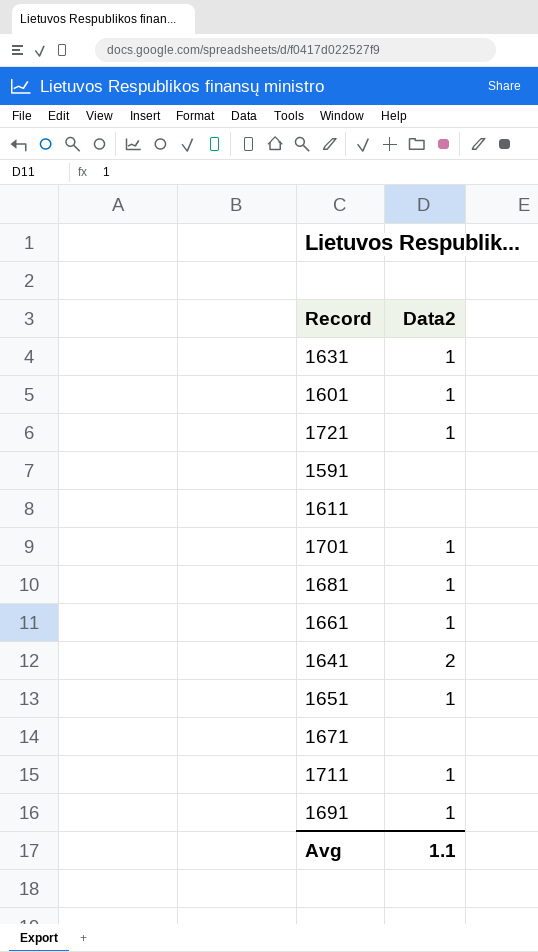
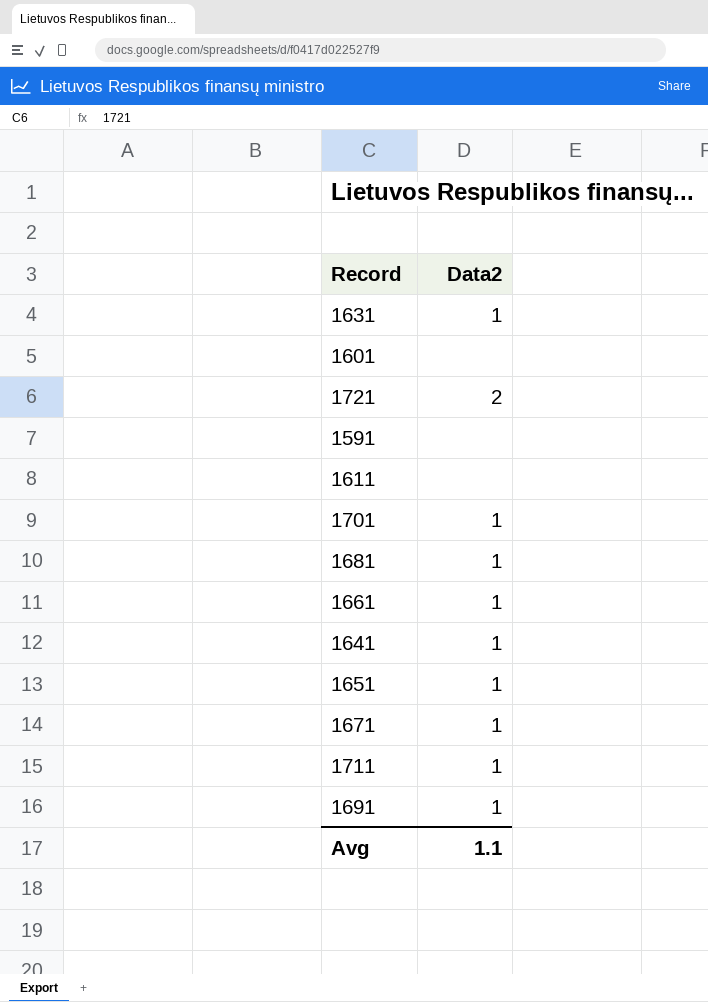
1601 | Data2: 1 -> none
1721 | Data2: 1 -> 2
1641 | Data2: 2 -> 1
1671 | Data2: none -> 1

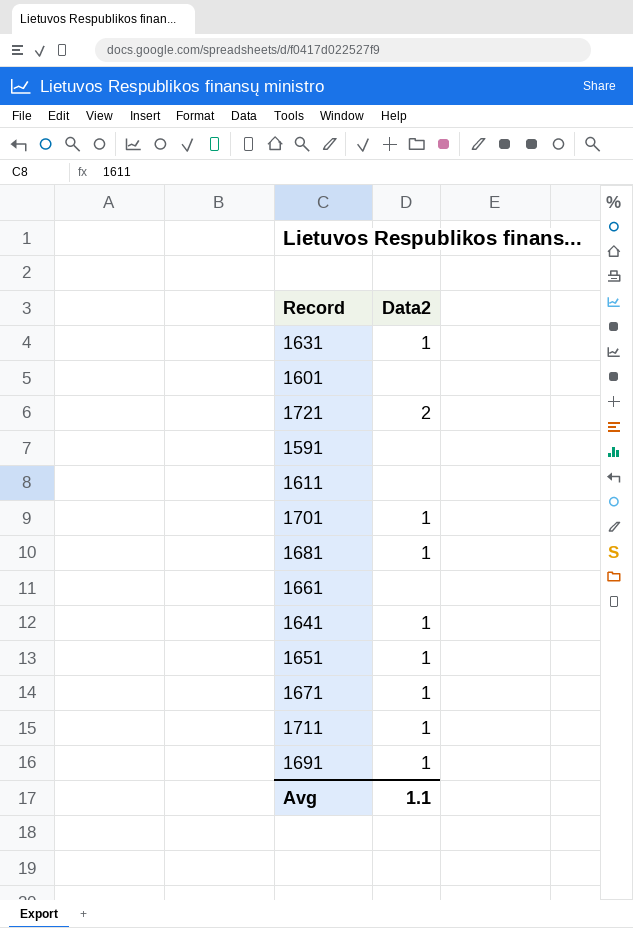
1661 | Data2: 1 -> none

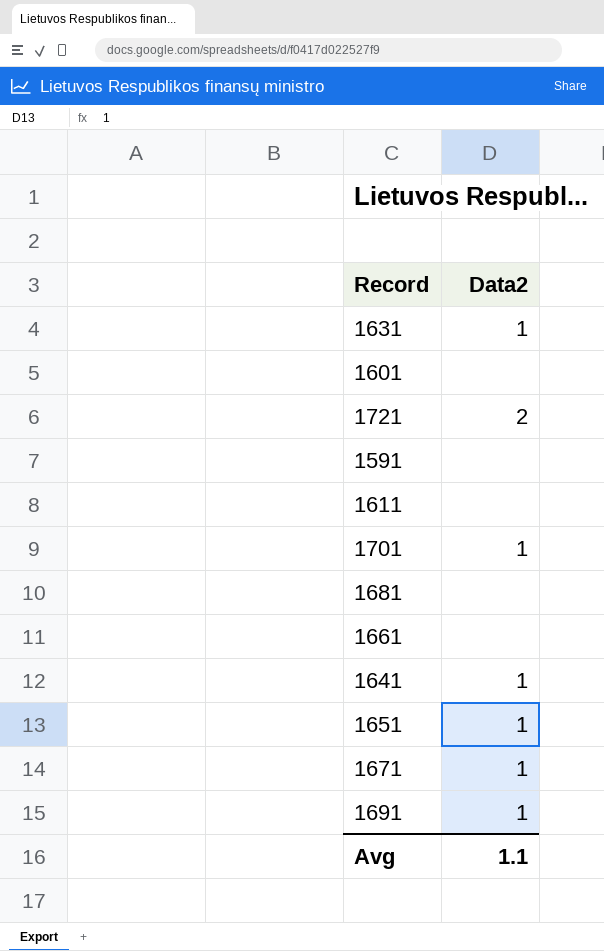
row 1711: 1 -> none
1681 | Data2: 1 -> none

